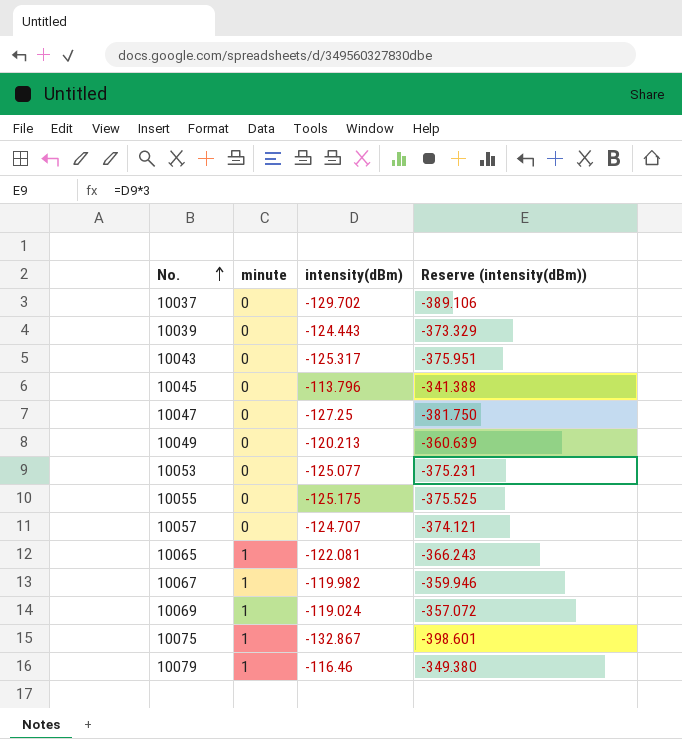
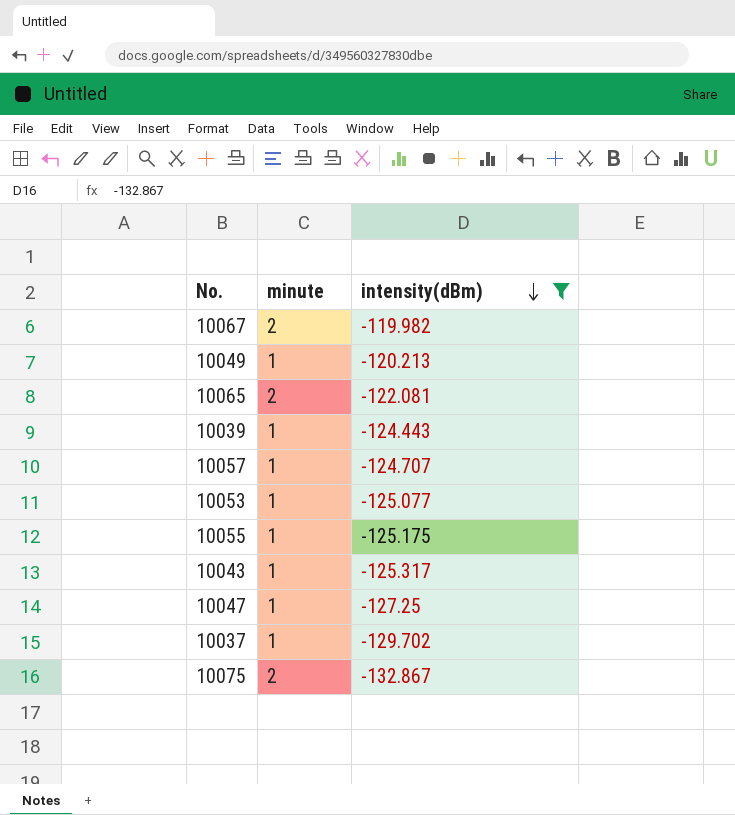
filter: none -> intensity(dBm) <= -119.982
row order: No. ascending -> intensity(dBm) descending
column Reserve (intensity(dBm)) | formula: [intensity(dBm)] * 3 -> none
10067 | minute: 1 -> 2
10049 | minute: 0 -> 1
10065 | minute: 1 -> 2
10039 | minute: 0 -> 1
10057 | minute: 0 -> 1
10053 | minute: 0 -> 1
10055 | minute: 0 -> 1
10043 | minute: 0 -> 1
10047 | minute: 0 -> 1
10037 | minute: 0 -> 1
10075 | minute: 1 -> 2

